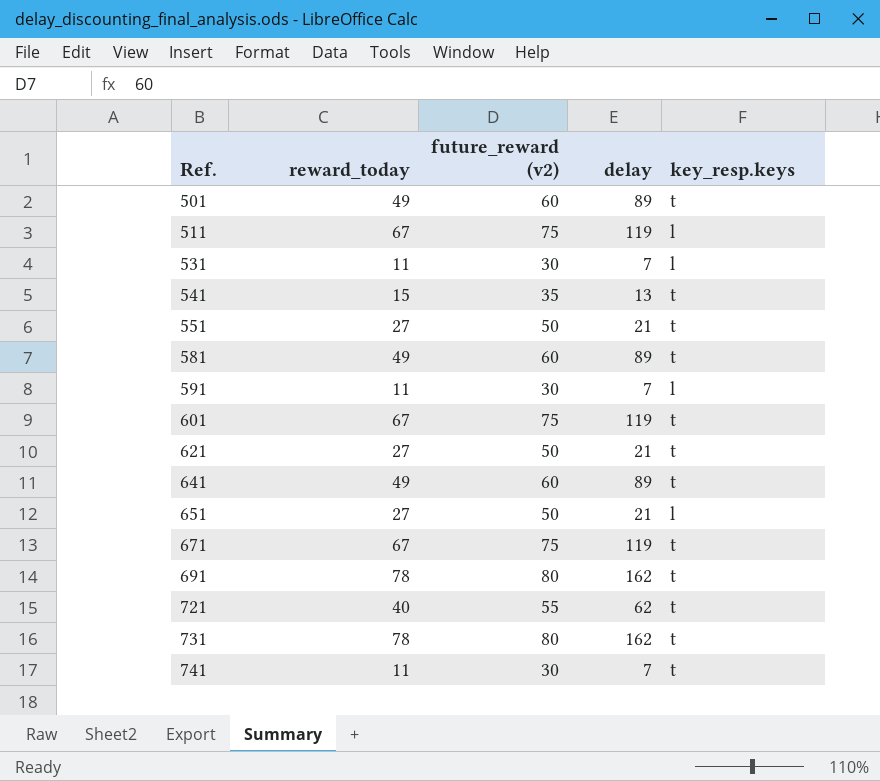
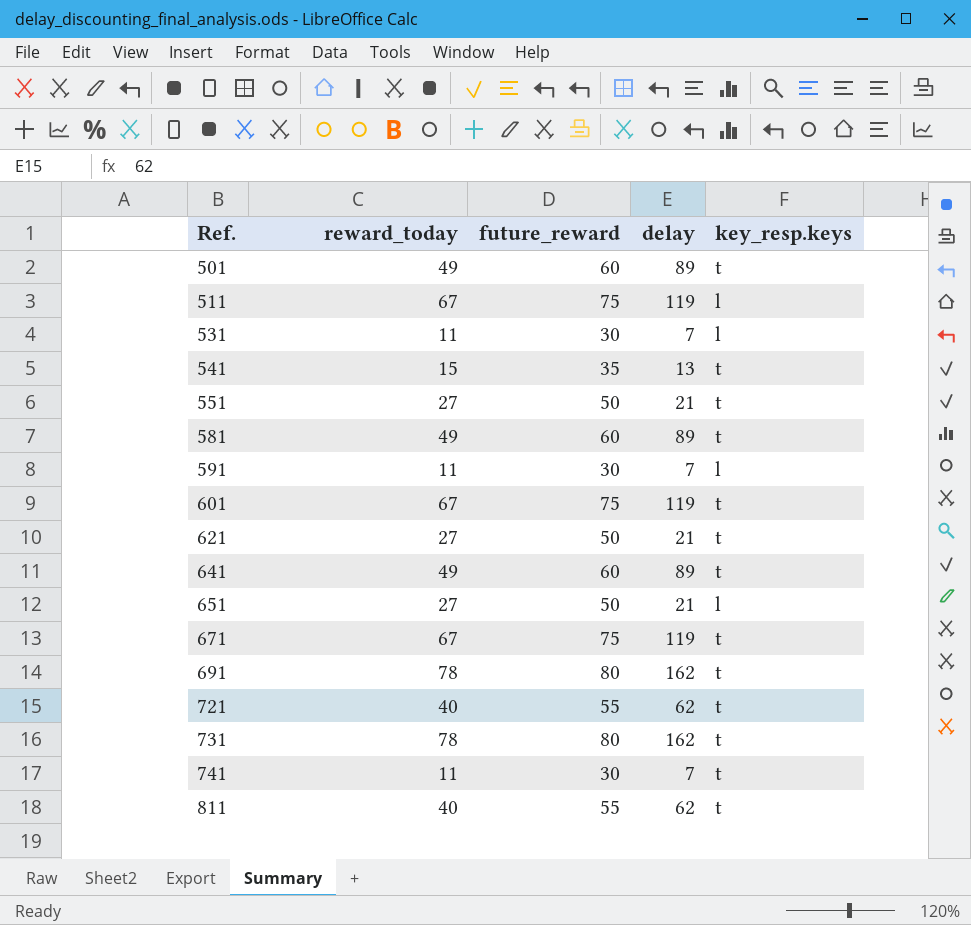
column name: future_reward (v2) -> future_reward
row 811: none -> 40 | 55 | 62 | t

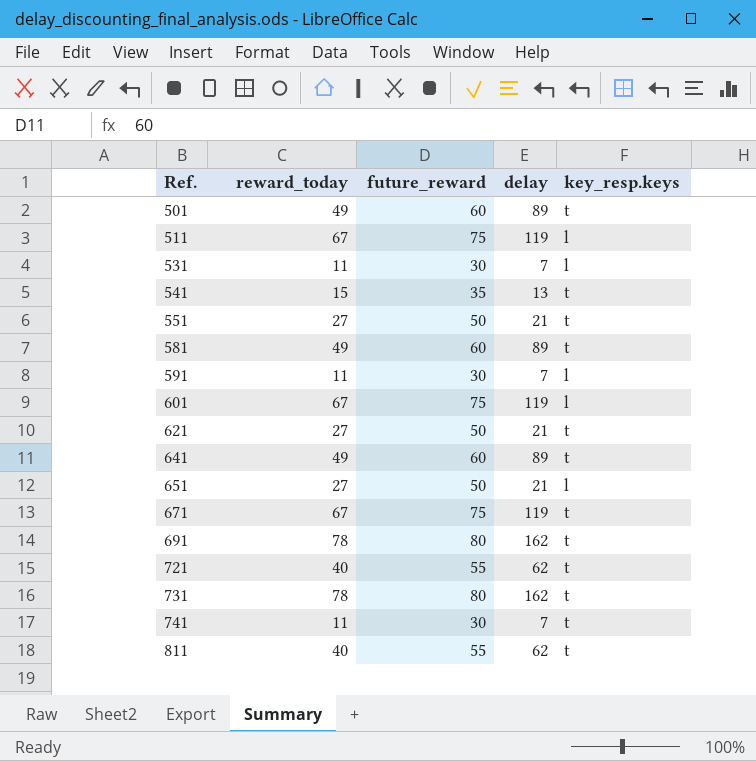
601 | key_resp.keys: t -> l

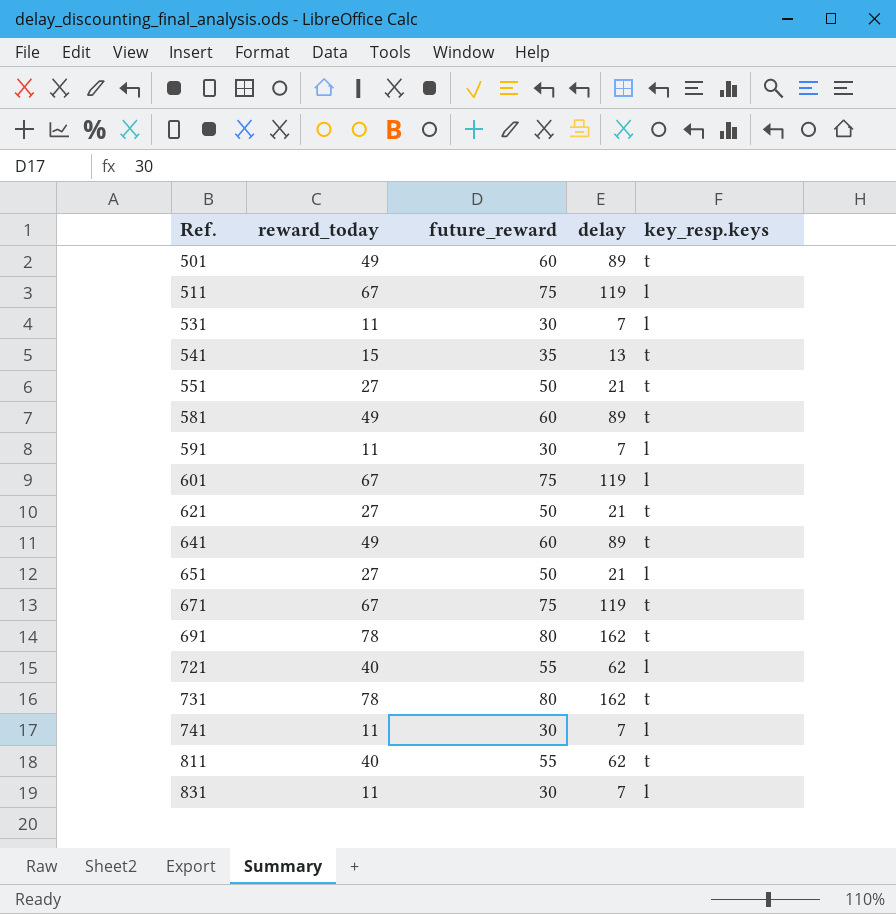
721 | key_resp.keys: t -> l
741 | key_resp.keys: t -> l
row 831: none -> 11 | 30 | 7 | l

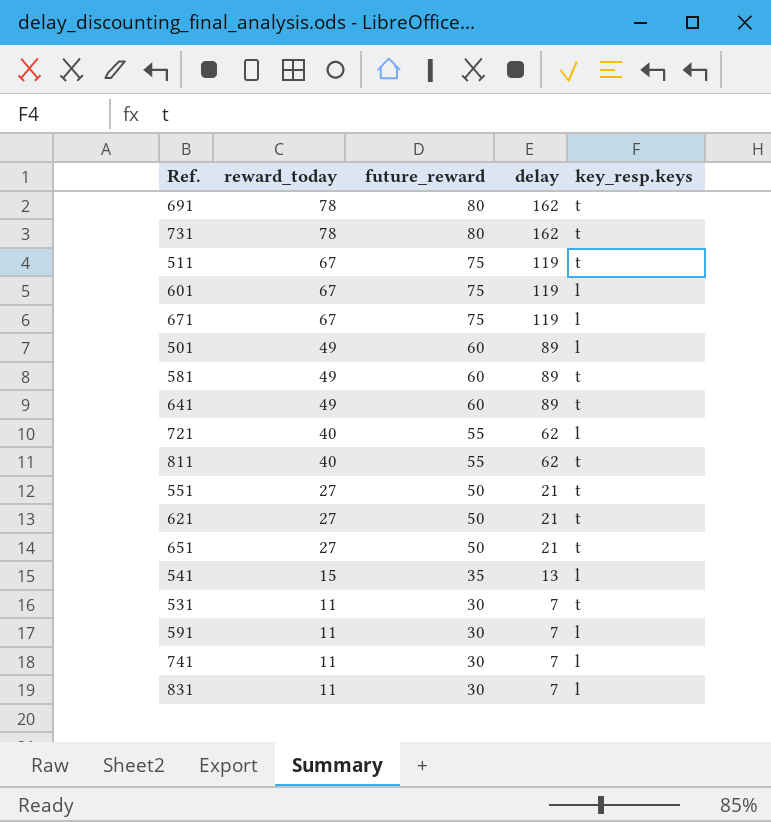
row order: Ref. ascending -> reward_today descending
511 | key_resp.keys: l -> t
671 | key_resp.keys: t -> l
501 | key_resp.keys: t -> l
651 | key_resp.keys: l -> t
541 | key_resp.keys: t -> l
531 | key_resp.keys: l -> t

